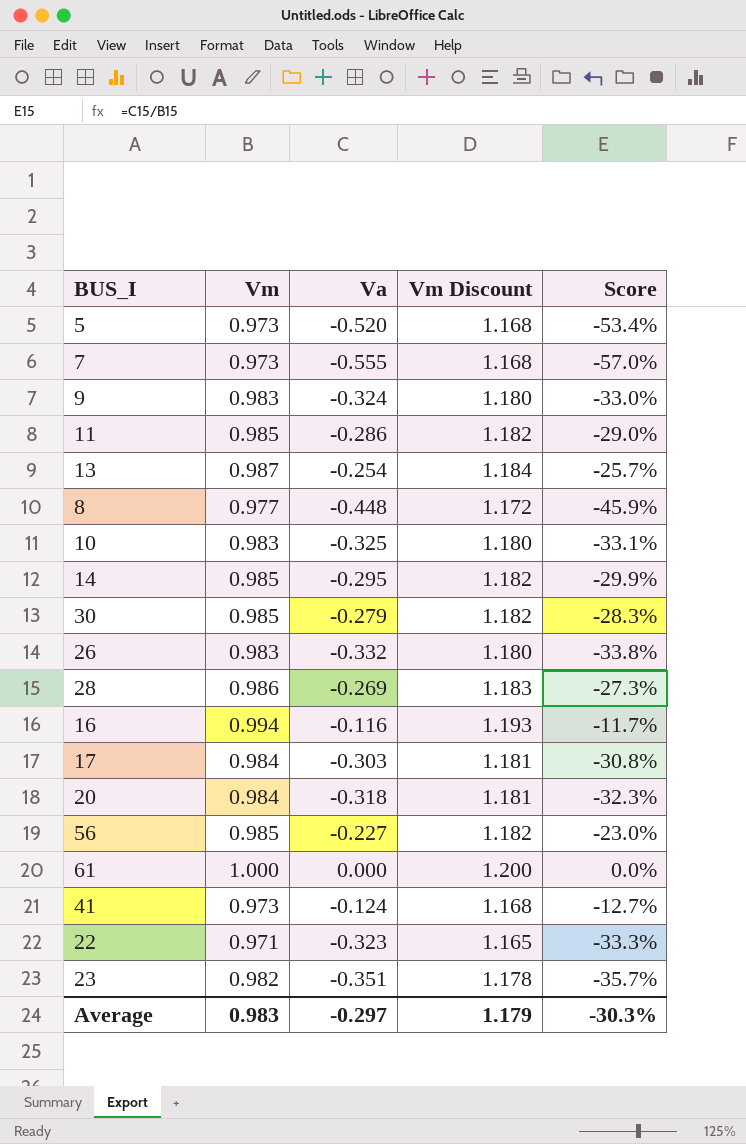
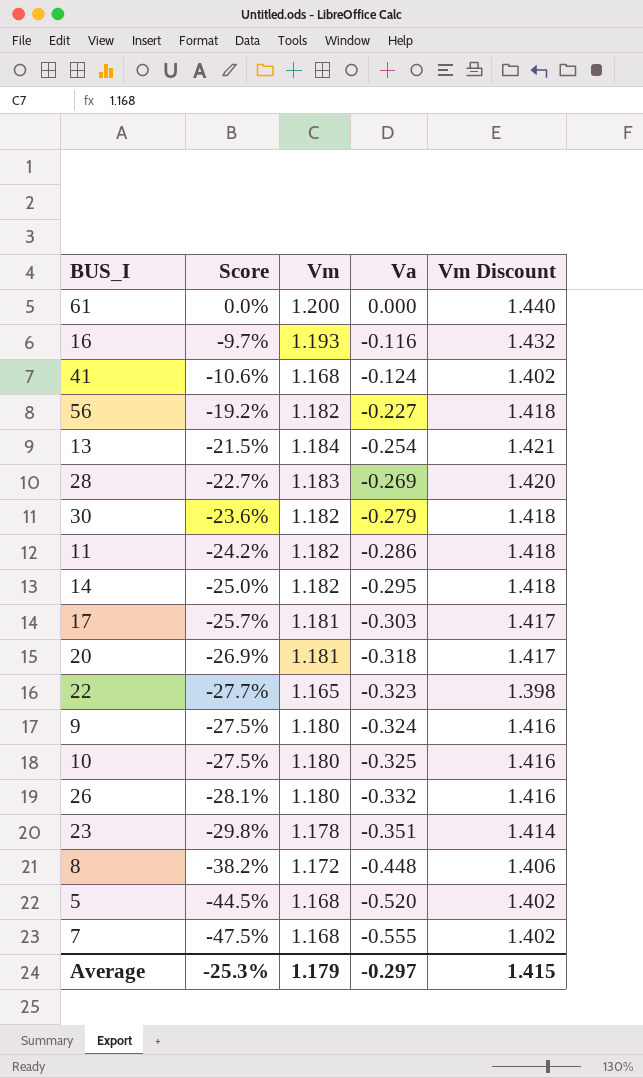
row order: none -> Va descending
column Score | position: 5 -> 2
61 | Vm: 1.000 -> 1.200
61 | Vm Discount: 1.200 -> 1.440
16 | Score: -11.7% -> -9.7%
16 | Vm: 0.994 -> 1.193
16 | Vm Discount: 1.193 -> 1.432
41 | Score: -12.7% -> -10.6%
41 | Vm: 0.973 -> 1.168
41 | Vm Discount: 1.168 -> 1.402
56 | Score: -23.0% -> -19.2%
56 | Vm: 0.985 -> 1.182
56 | Vm Discount: 1.182 -> 1.418
13 | Score: -25.7% -> -21.5%
13 | Vm: 0.987 -> 1.184
13 | Vm Discount: 1.184 -> 1.421
28 | Score: -27.3% -> -22.7%
28 | Vm: 0.986 -> 1.183
28 | Vm Discount: 1.183 -> 1.420
30 | Score: -28.3% -> -23.6%
30 | Vm: 0.985 -> 1.182
30 | Vm Discount: 1.182 -> 1.418
11 | Score: -29.0% -> -24.2%
11 | Vm: 0.985 -> 1.182
11 | Vm Discount: 1.182 -> 1.418
14 | Score: -29.9% -> -25.0%
14 | Vm: 0.985 -> 1.182
14 | Vm Discount: 1.182 -> 1.418
17 | Score: -30.8% -> -25.7%
17 | Vm: 0.984 -> 1.181
17 | Vm Discount: 1.181 -> 1.417
20 | Score: -32.3% -> -26.9%
20 | Vm: 0.984 -> 1.181
20 | Vm Discount: 1.181 -> 1.417
22 | Score: -33.3% -> -27.7%
22 | Vm: 0.971 -> 1.165
22 | Vm Discount: 1.165 -> 1.398
9 | Score: -33.0% -> -27.5%
9 | Vm: 0.983 -> 1.180
9 | Vm Discount: 1.180 -> 1.416
10 | Score: -33.1% -> -27.5%
10 | Vm: 0.983 -> 1.180
10 | Vm Discount: 1.180 -> 1.416
26 | Score: -33.8% -> -28.1%
26 | Vm: 0.983 -> 1.180
26 | Vm Discount: 1.180 -> 1.416
23 | Score: -35.7% -> -29.8%
23 | Vm: 0.982 -> 1.178
23 | Vm Discount: 1.178 -> 1.414
8 | Score: -45.9% -> -38.2%
8 | Vm: 0.977 -> 1.172
8 | Vm Discount: 1.172 -> 1.406
5 | Score: -53.4% -> -44.5%
5 | Vm: 0.973 -> 1.168
5 | Vm Discount: 1.168 -> 1.402
7 | Score: -57.0% -> -47.5%
7 | Vm: 0.973 -> 1.168
7 | Vm Discount: 1.168 -> 1.402
Average | Score: -30.3% -> -25.3%
Average | Vm: 0.983 -> 1.179
Average | Vm Discount: 1.179 -> 1.415

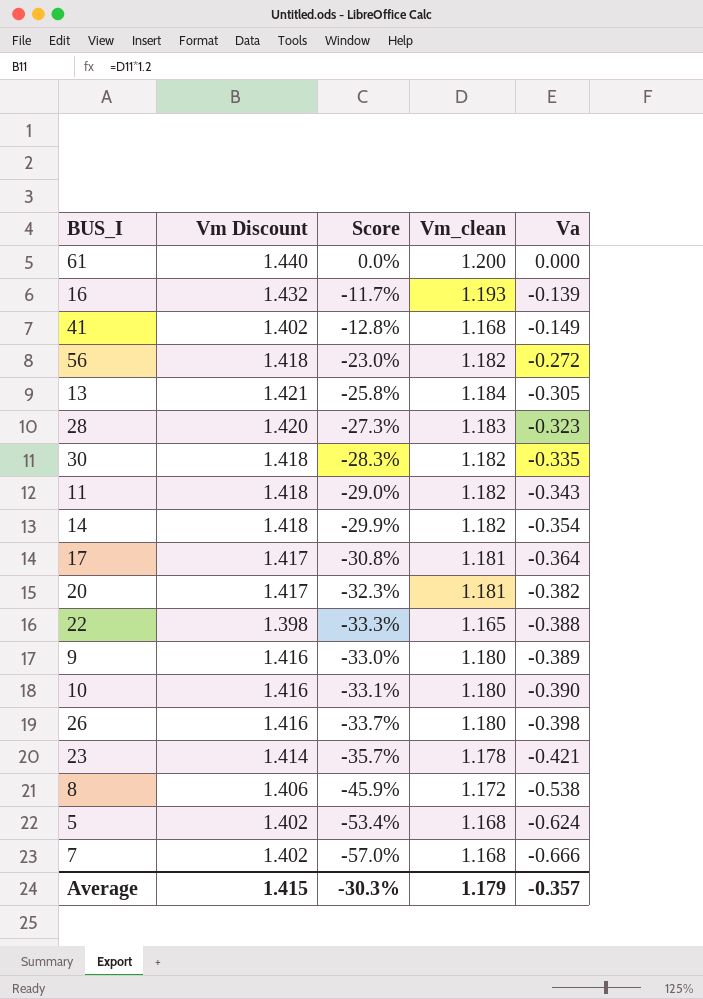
column Vm Discount | position: 5 -> 2
column name: Vm -> Vm_clean
16 | Score: -9.7% -> -11.7%
16 | Va: -0.116 -> -0.139
41 | Score: -10.6% -> -12.8%
41 | Va: -0.124 -> -0.149
56 | Score: -19.2% -> -23.0%
56 | Va: -0.227 -> -0.272
13 | Score: -21.5% -> -25.8%
13 | Va: -0.254 -> -0.305
28 | Score: -22.7% -> -27.3%
28 | Va: -0.269 -> -0.323
30 | Score: -23.6% -> -28.3%
30 | Va: -0.279 -> -0.335
11 | Score: -24.2% -> -29.0%
11 | Va: -0.286 -> -0.343
14 | Score: -25.0% -> -29.9%
14 | Va: -0.295 -> -0.354
17 | Score: -25.7% -> -30.8%
17 | Va: -0.303 -> -0.364
20 | Score: -26.9% -> -32.3%
20 | Va: -0.318 -> -0.382
22 | Score: -27.7% -> -33.3%
22 | Va: -0.323 -> -0.388
9 | Score: -27.5% -> -33.0%
9 | Va: -0.324 -> -0.389
10 | Score: -27.5% -> -33.1%
10 | Va: -0.325 -> -0.390
26 | Score: -28.1% -> -33.7%
26 | Va: -0.332 -> -0.398
23 | Score: -29.8% -> -35.7%
23 | Va: -0.351 -> -0.421
8 | Score: -38.2% -> -45.9%
8 | Va: -0.448 -> -0.538
5 | Score: -44.5% -> -53.4%
5 | Va: -0.520 -> -0.624
7 | Score: -47.5% -> -57.0%
7 | Va: -0.555 -> -0.666
Average | Score: -25.3% -> -30.3%
Average | Va: -0.297 -> -0.357

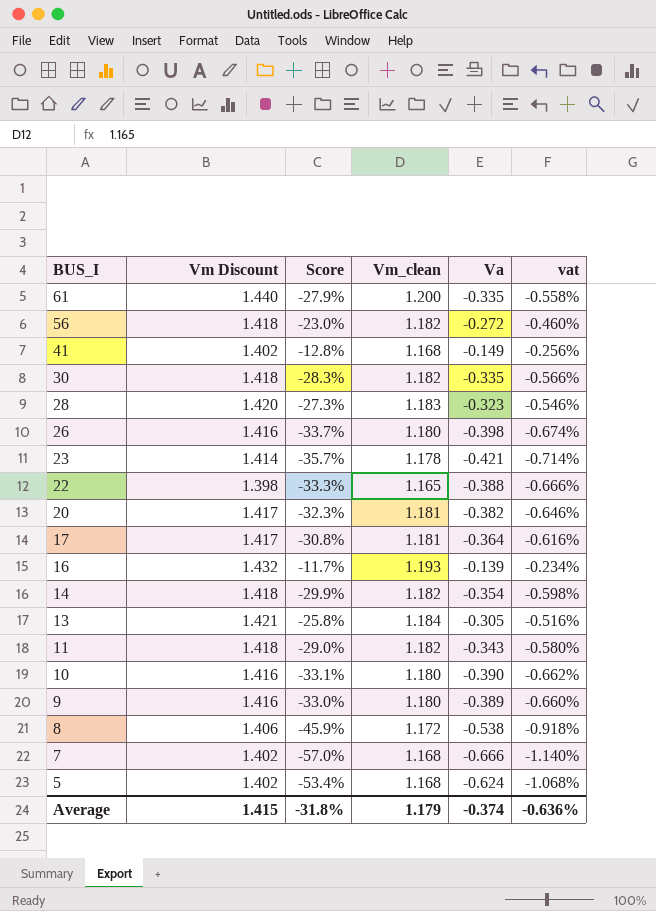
row order: Va descending -> BUS_I descending
column vat | formula: none -> [Score] * 0.02
61 | Score: 0.0% -> -27.9%
61 | Va: 0.000 -> -0.335
Average | Score: -30.3% -> -31.8%
Average | Va: -0.357 -> -0.374

